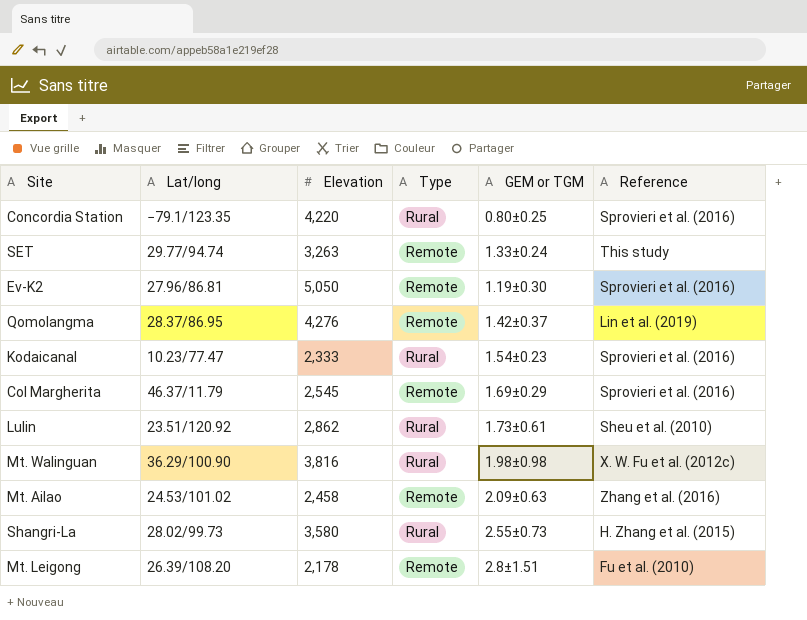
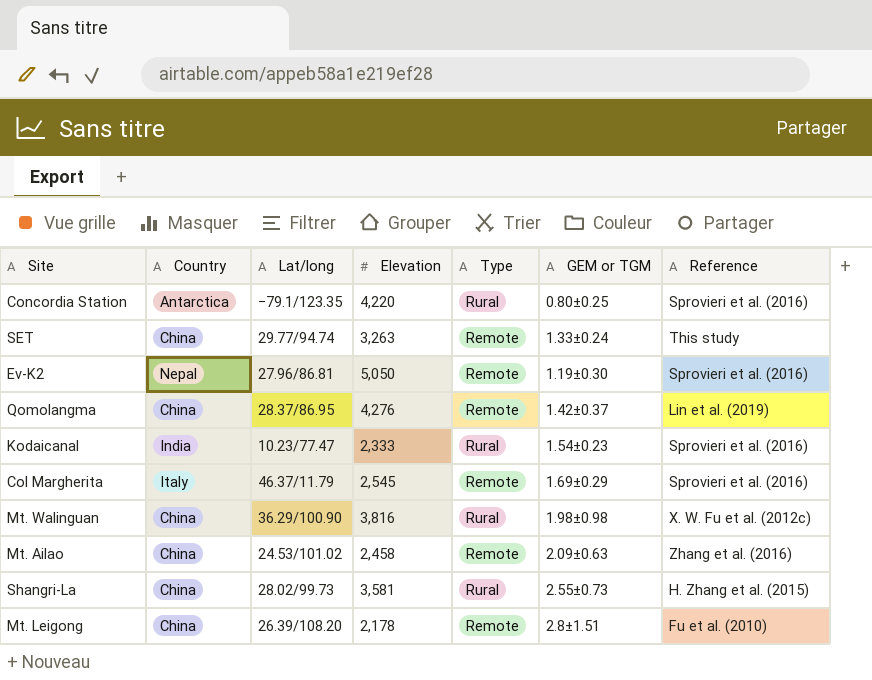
column Country | position: none -> 2
row Lulin: 23.51/120.92 | 2,862 | Rural | 1.73±0.61 | Sheu et al. (2010) -> none
Shangri-La | Elevation: 3,580 -> 3,581

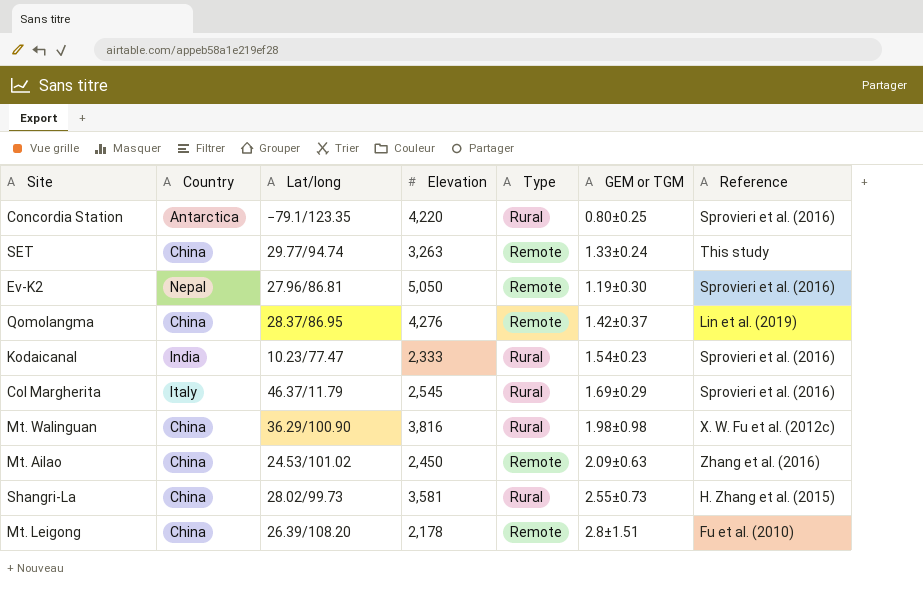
Col Margherita | Type: Remote -> Rural
Mt. Ailao | Elevation: 2,458 -> 2,450

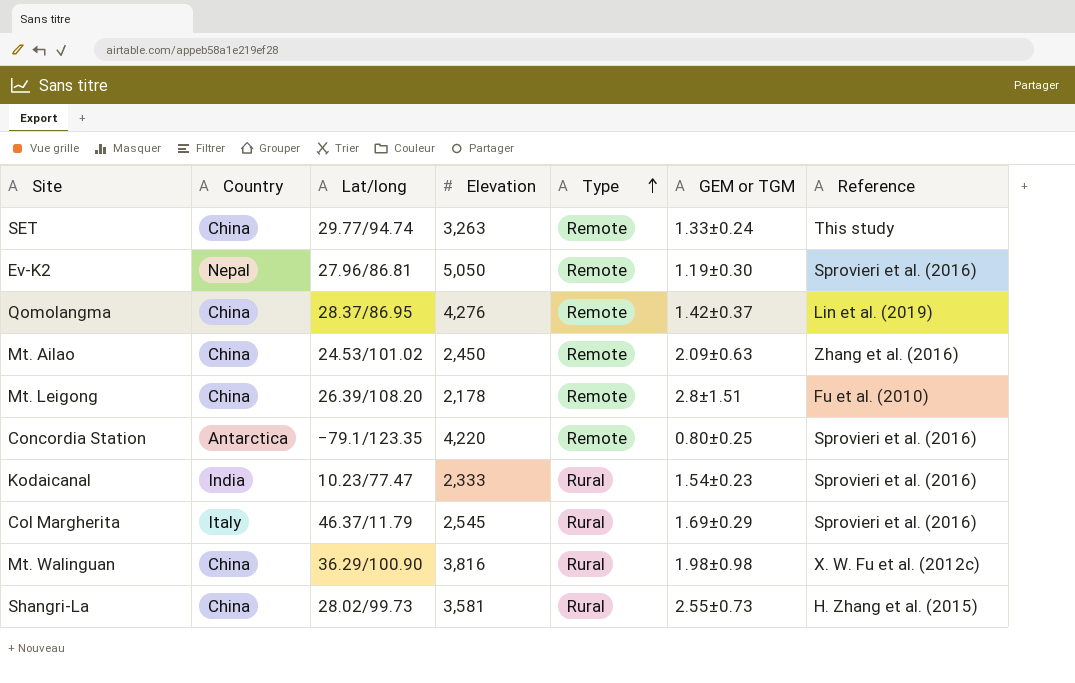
row order: none -> Type ascending
Concordia Station | Type: Rural -> Remote

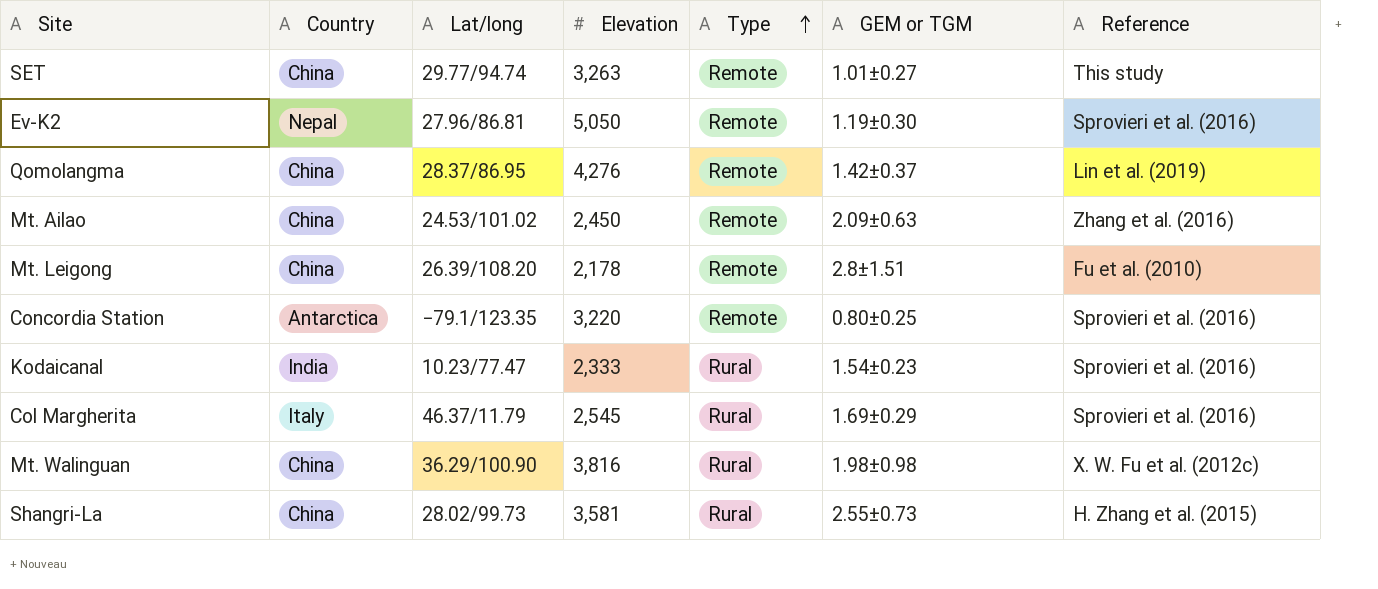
SET | GEM or TGM: 1.33±0.24 -> 1.01±0.27
Concordia Station | Elevation: 4,220 -> 3,220

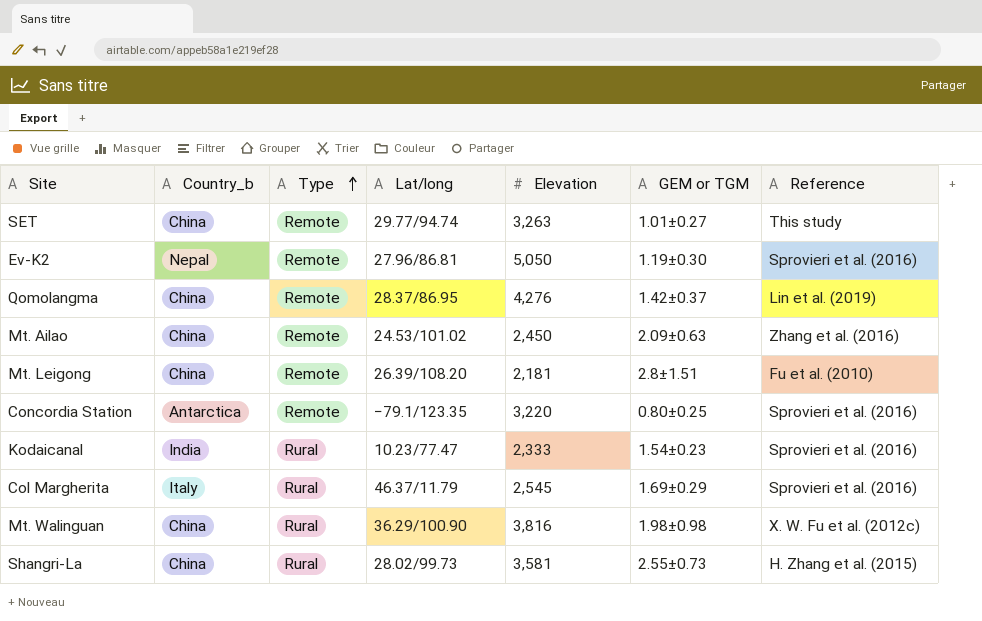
column name: Country -> Country_b
column Type | position: 5 -> 3
Mt. Leigong | Elevation: 2,178 -> 2,181

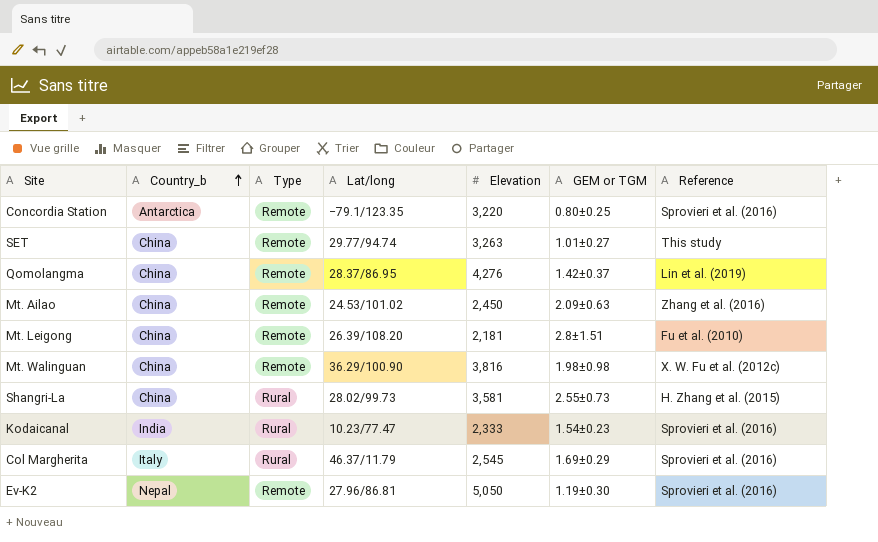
row order: Type ascending -> Country_b ascending
Mt. Walinguan | Type: Rural -> Remote

